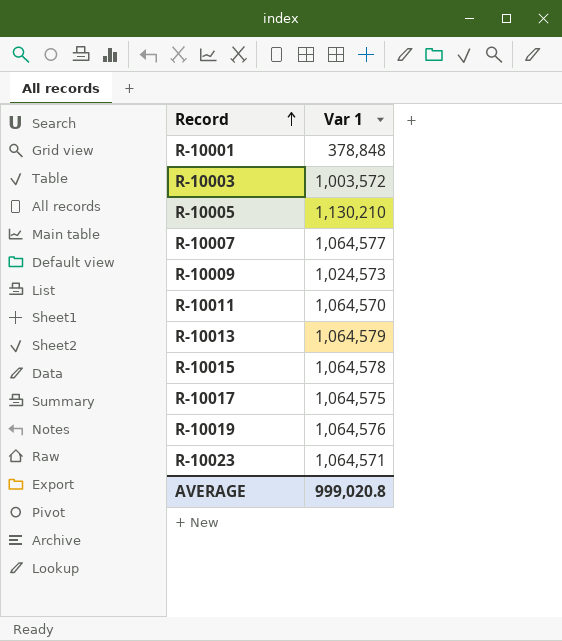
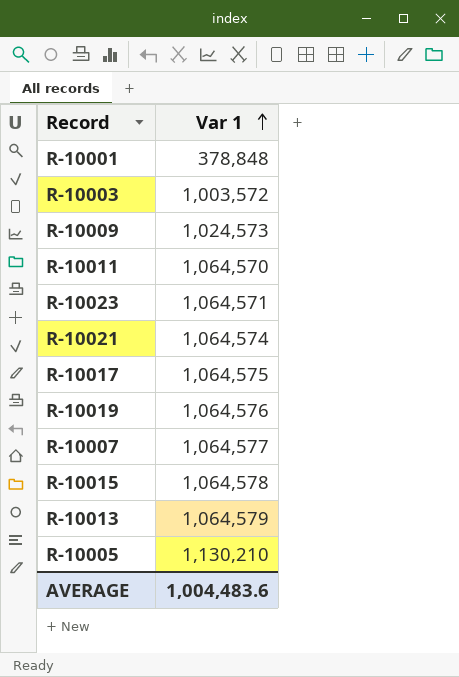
row order: Record ascending -> Var 1 ascending
row R-10021: none -> 1,064,574
AVERAGE | Var 1: 999,020.8 -> 1,004,483.6

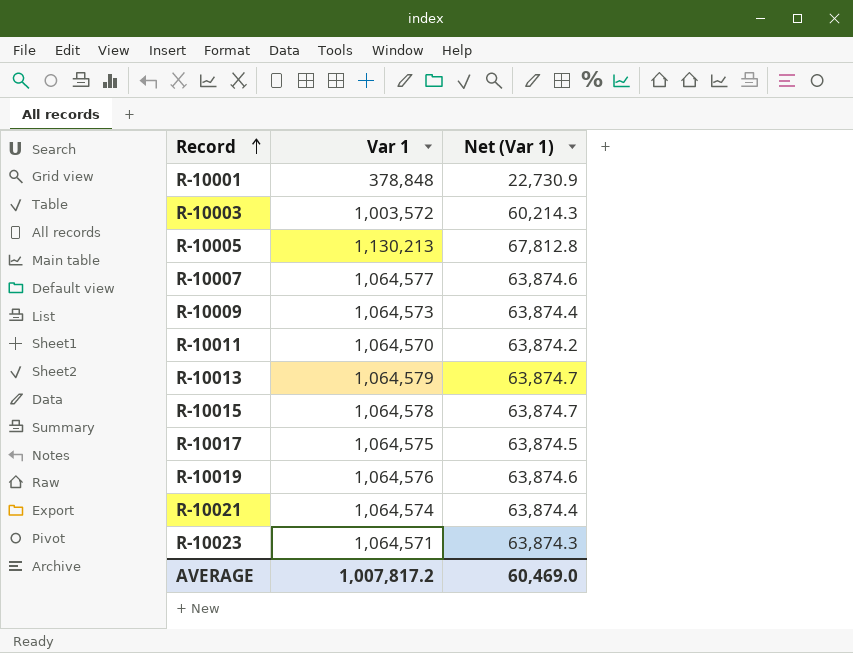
row order: Var 1 ascending -> Record ascending
column Net (Var 1) | formula: none -> [Var 1] * 0.06
R-10005 | Var 1: 1,130,210 -> 1,130,213
R-10009 | Var 1: 1,024,573 -> 1,064,573
AVERAGE | Var 1: 1,004,483.6 -> 1,007,817.2

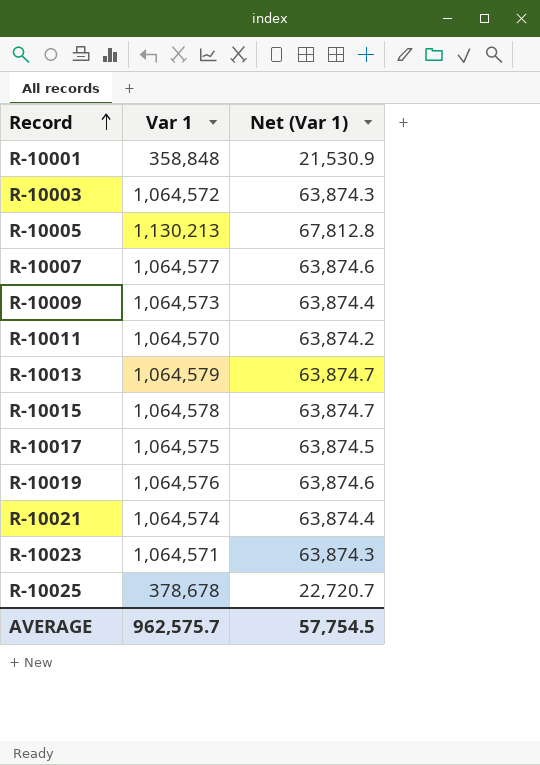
R-10001 | Var 1: 378,848 -> 358,848
R-10001 | Net (Var 1): 22,730.9 -> 21,530.9
R-10003 | Var 1: 1,003,572 -> 1,064,572
R-10003 | Net (Var 1): 60,214.3 -> 63,874.3
row R-10025: none -> 378,678 | 22,720.7
AVERAGE | Var 1: 1,007,817.2 -> 962,575.7
AVERAGE | Net (Var 1): 60,469.0 -> 57,754.5

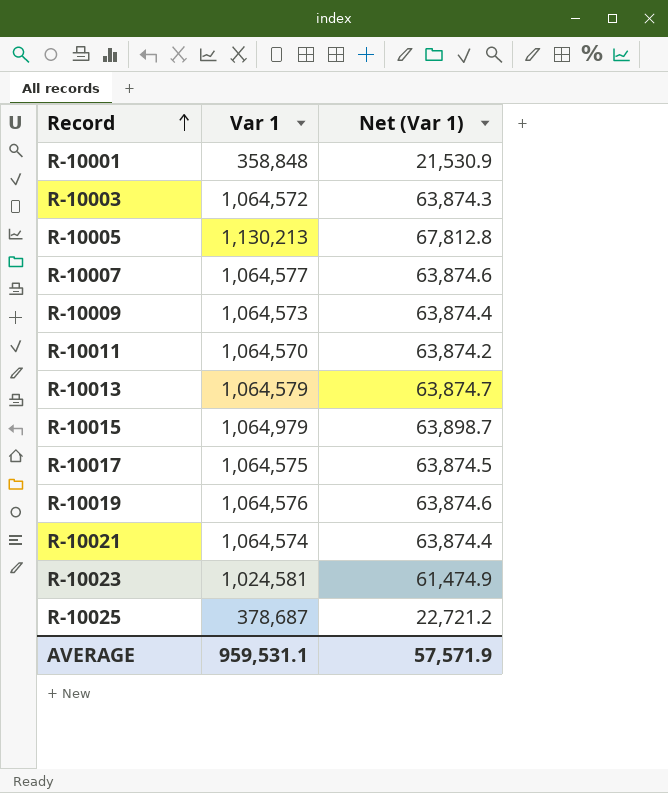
R-10015 | Var 1: 1,064,578 -> 1,064,979
R-10015 | Net (Var 1): 63,874.7 -> 63,898.7
R-10023 | Var 1: 1,064,571 -> 1,024,581
R-10023 | Net (Var 1): 63,874.3 -> 61,474.9
R-10025 | Var 1: 378,678 -> 378,687
R-10025 | Net (Var 1): 22,720.7 -> 22,721.2
AVERAGE | Var 1: 962,575.7 -> 959,531.1
AVERAGE | Net (Var 1): 57,754.5 -> 57,571.9

